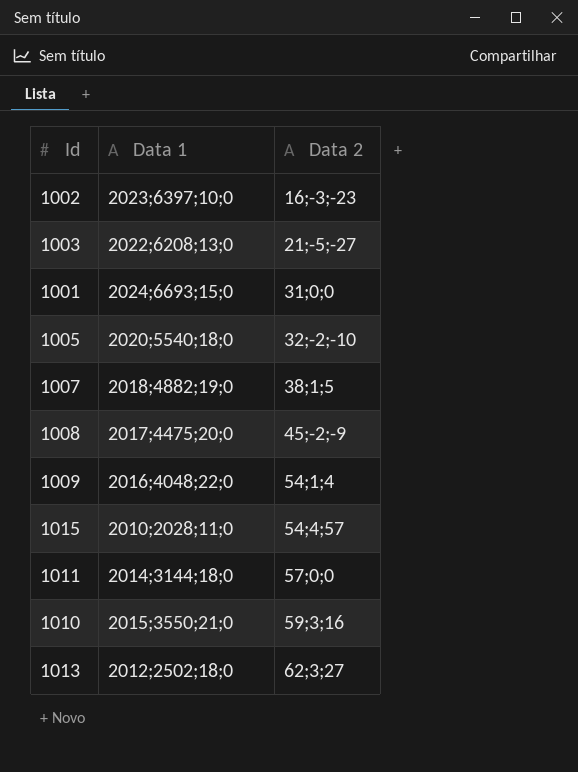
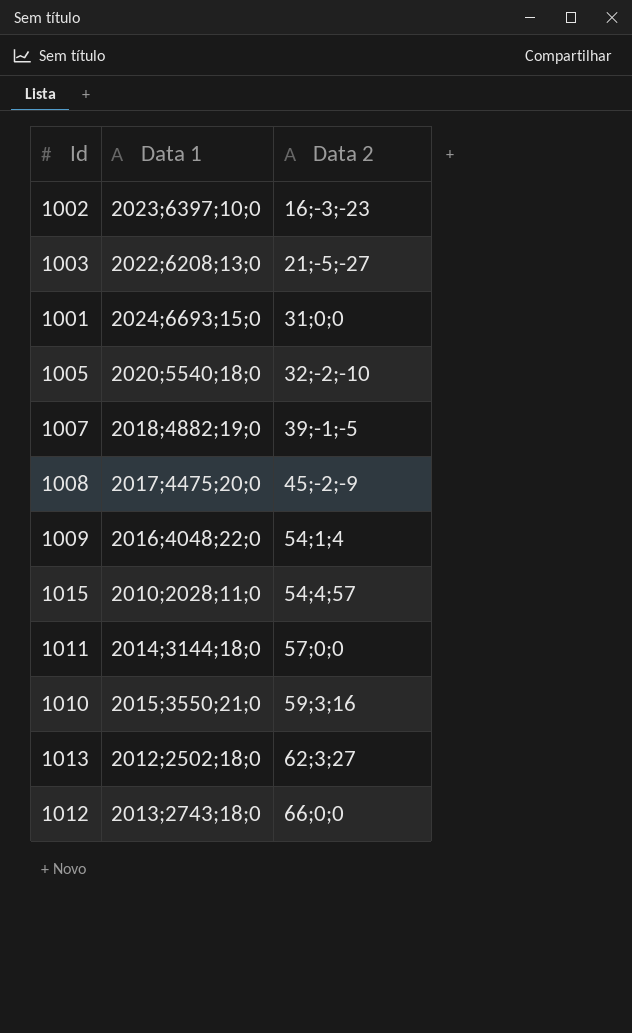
1007 | Data 2: 38;1;5 -> 39;-1;-5
row 1012: none -> 2013;2743;18;0 | 66;0;0

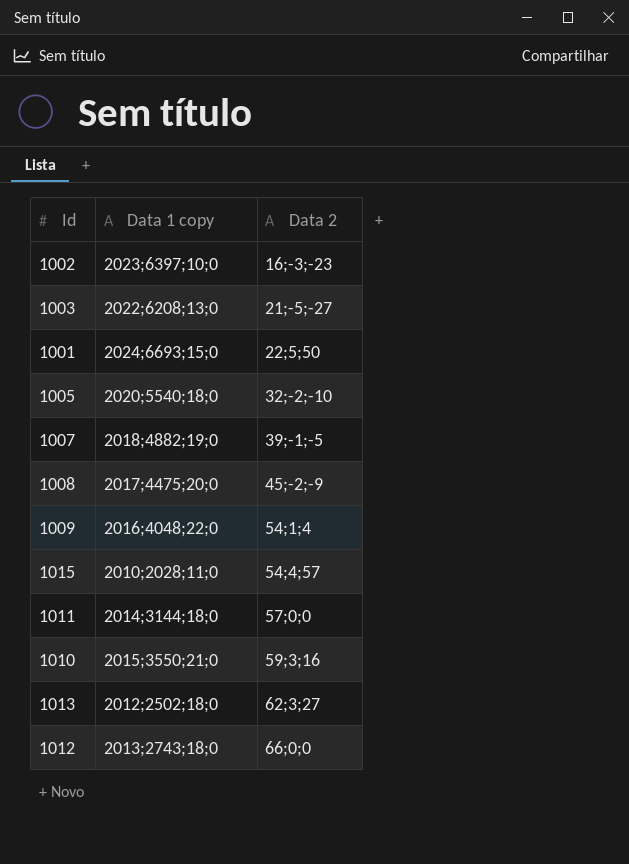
column name: Data 1 -> Data 1 copy
1001 | Data 2: 31;0;0 -> 22;5;50

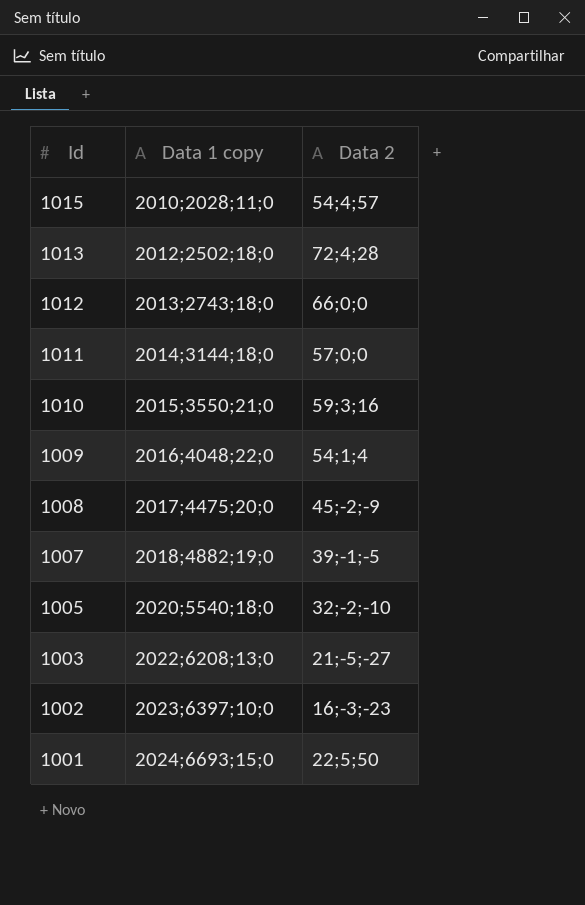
row order: Data 2 ascending -> Id descending
1013 | Data 2: 62;3;27 -> 72;4;28

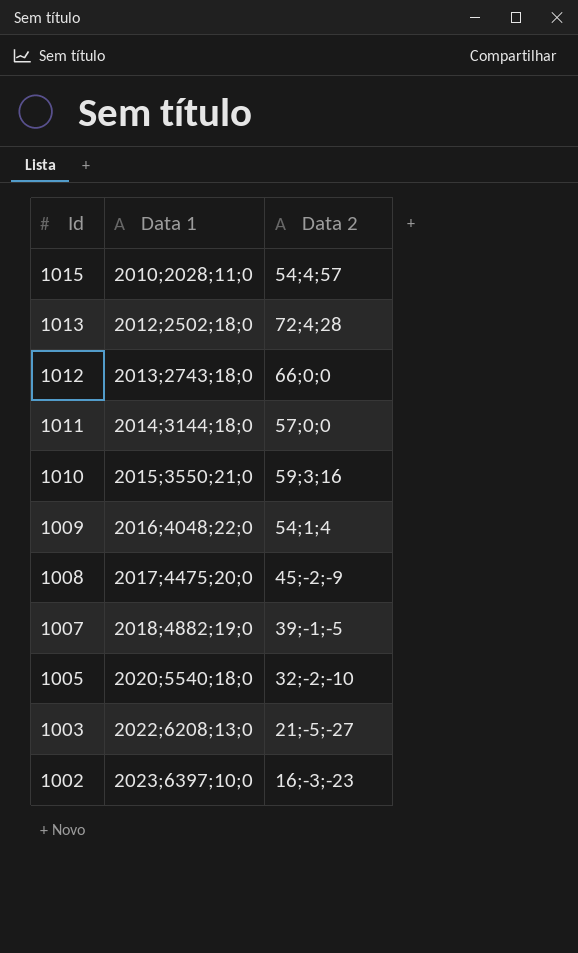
column name: Data 1 copy -> Data 1
row 1001: 2024;6693;15;0 | 22;5;50 -> none

